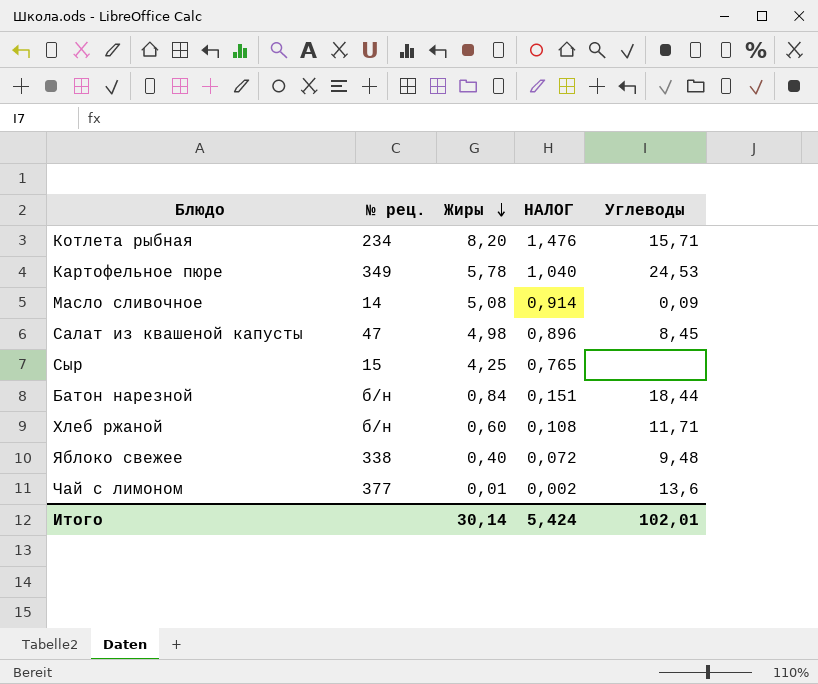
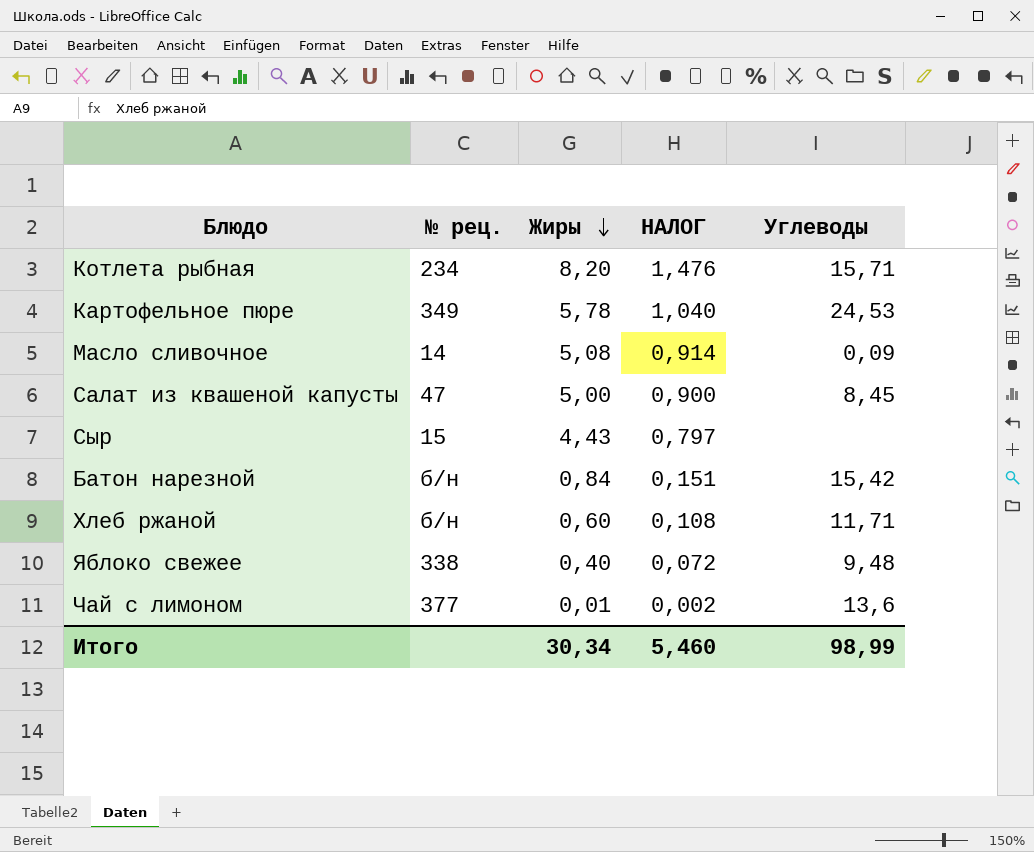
Салат из квашеной капусты | Жиры: 4,98 -> 5,00
Салат из квашеной капусты | НАЛОГ: 0,896 -> 0,900
Сыр | Жиры: 4,25 -> 4,43
Сыр | НАЛОГ: 0,765 -> 0,797
Батон нарезной | Углеводы: 18,44 -> 15,42
Итого | Жиры: 30,14 -> 30,34
Итого | НАЛОГ: 5,424 -> 5,460
Итого | Углеводы: 102,01 -> 98,99

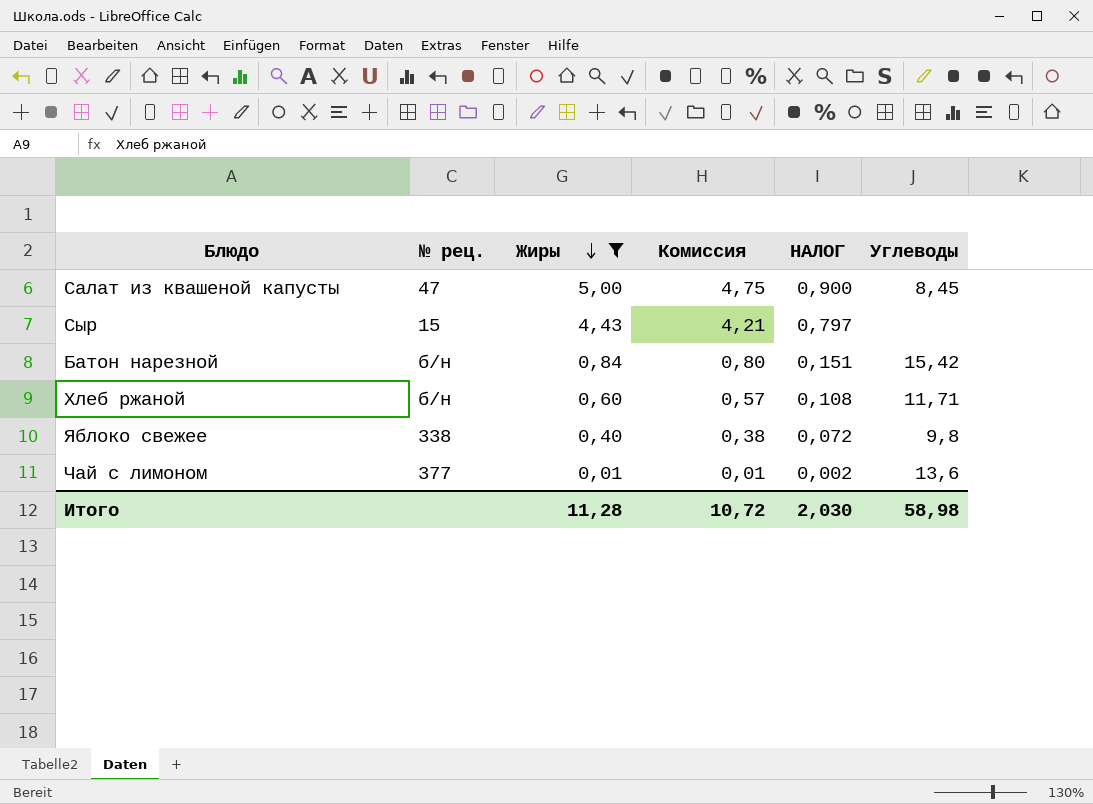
filter: none -> Жиры <= 5,00
column Комиссия | formula: none -> [Жиры] * 0,95
Яблоко свежее | Углеводы: 9,48 -> 9,8
Итого | Жиры: 30,34 -> 11,28
Итого | НАЛОГ: 5,460 -> 2,030
Итого | Углеводы: 98,99 -> 58,98

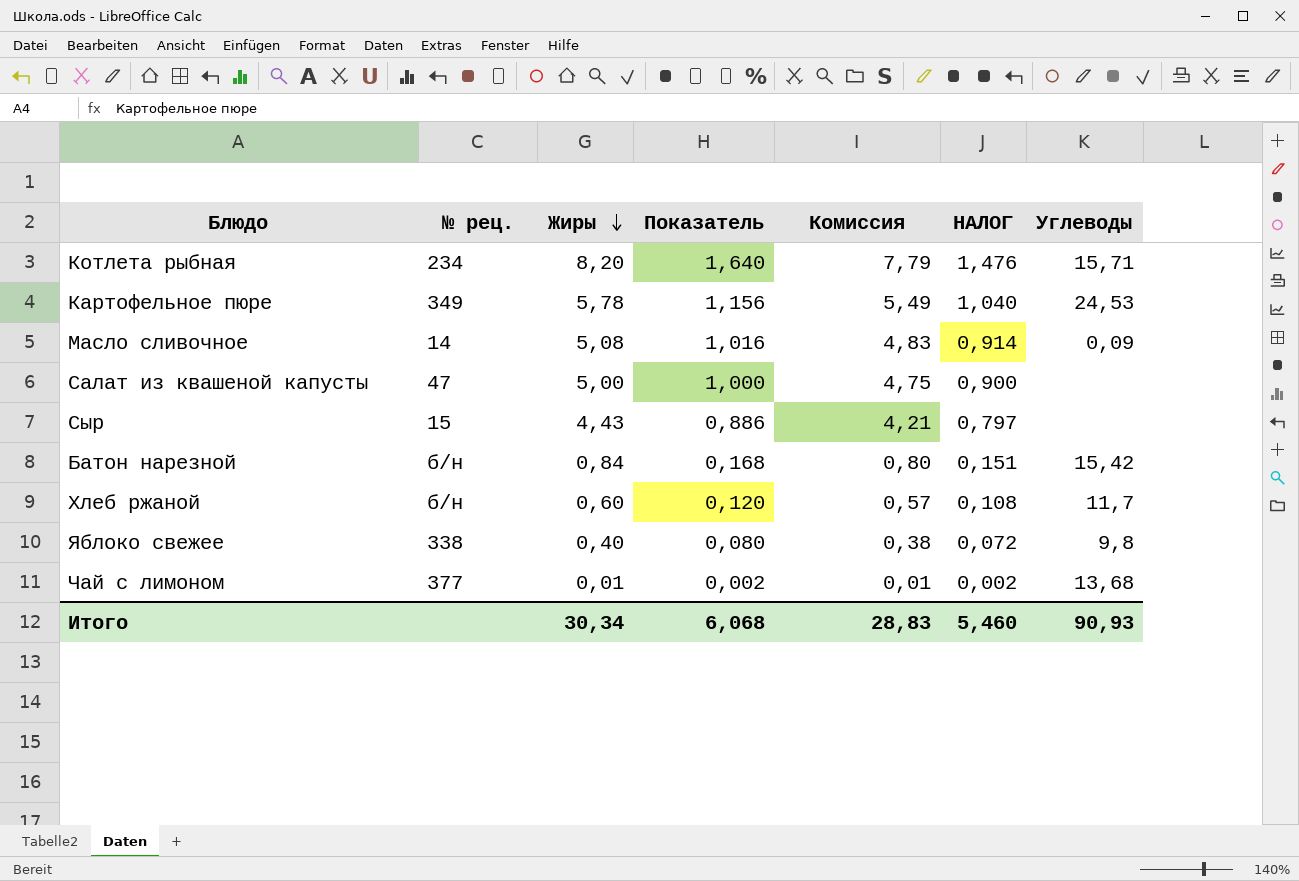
filter: Жиры <= 5,00 -> none
column Показатель | formula: none -> [Жиры] * 0,2
Салат из квашеной капусты | Углеводы: 8,45 -> none
Хлеб ржаной | Углеводы: 11,71 -> 11,7
Чай с лимоном | Углеводы: 13,6 -> 13,68
Итого | Жиры: 11,28 -> 30,34
Итого | Комиссия: 10,72 -> 28,83
Итого | НАЛОГ: 2,030 -> 5,460
Итого | Углеводы: 58,98 -> 90,93

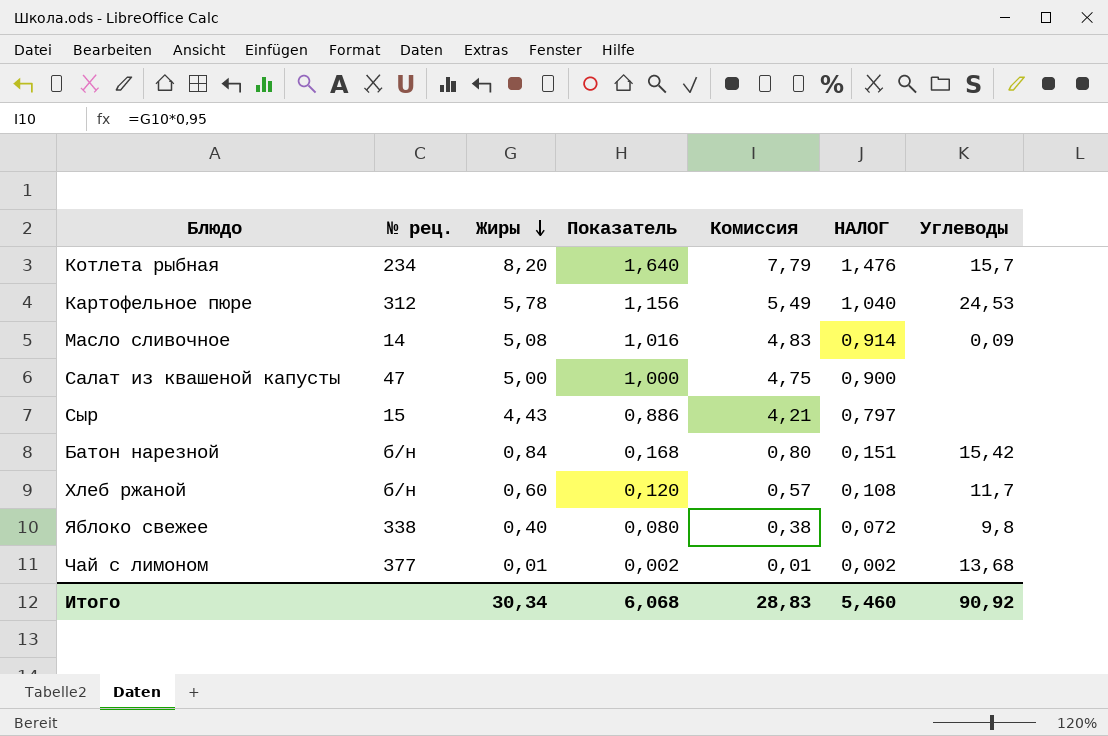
Котлета рыбная | Углеводы: 15,71 -> 15,7
Картофельное пюре | № рец.: 349 -> 312
Итого | Углеводы: 90,93 -> 90,92

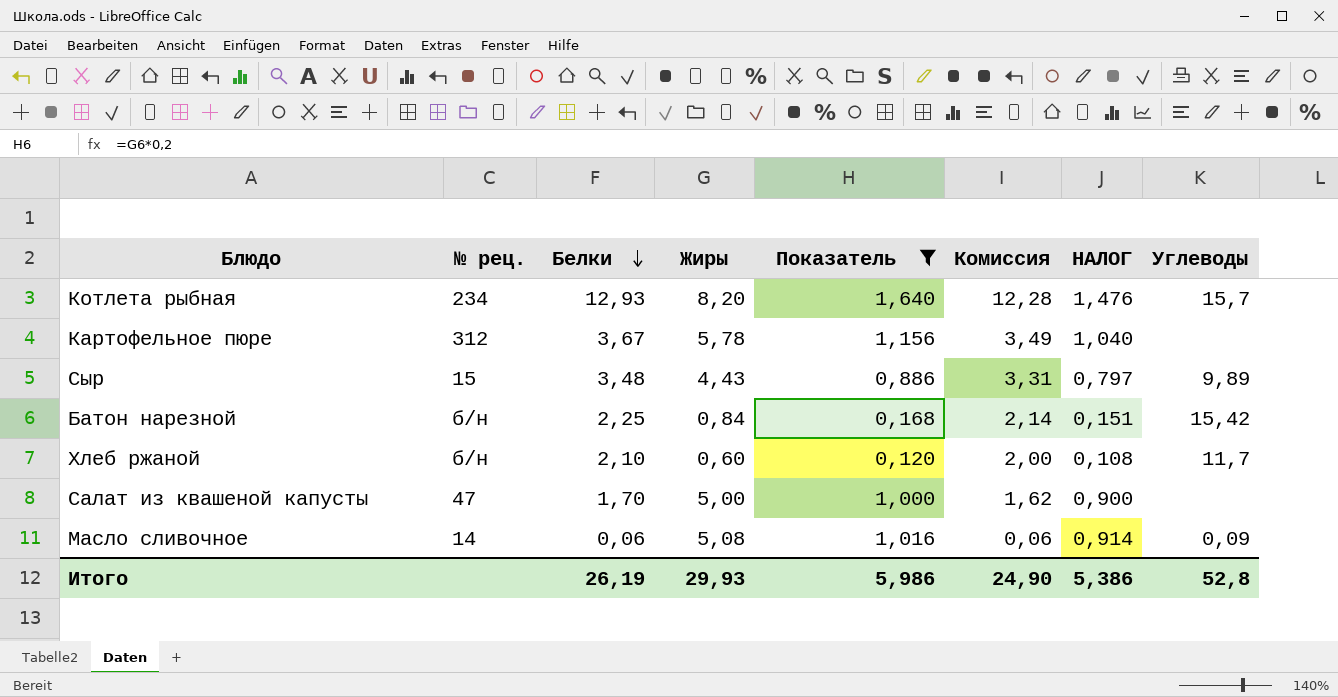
filter: none -> Показатель >= 0,120
row order: Жиры descending -> Белки descending
column Белки | position: none -> 3
column Комиссия | formula: [Жиры] * 0,95 -> [Белки] * 0,95
Картофельное пюре | Углеводы: 24,53 -> none
Сыр | Углеводы: none -> 9,89
Итого | Жиры: 30,34 -> 29,93
Итого | Показатель: 6,068 -> 5,986
Итого | Комиссия: 28,83 -> 24,90
Итого | НАЛОГ: 5,460 -> 5,386
Итого | Углеводы: 90,92 -> 52,8

